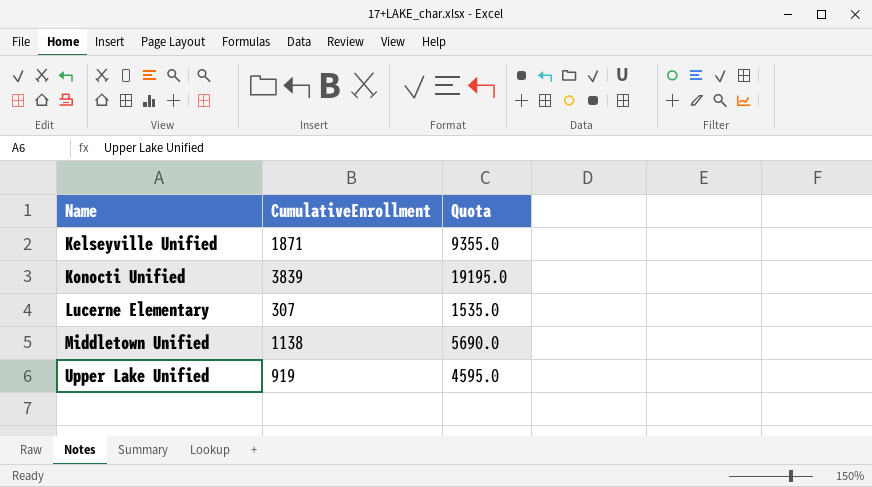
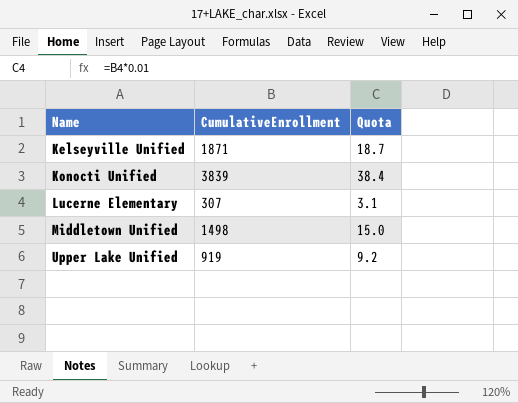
column Quota | formula: [CumulativeEnrollment] * 5 -> [CumulativeEnrollment] * 0.01
Middletown Unified | CumulativeEnrollment: 1138 -> 1498

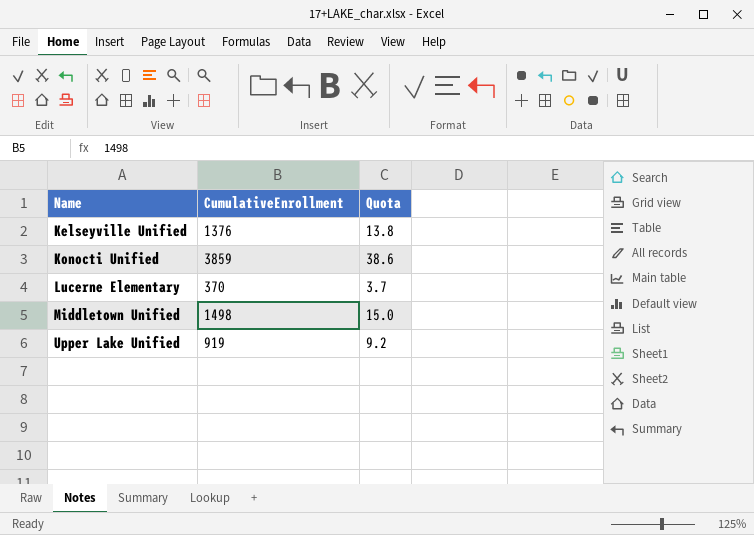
Kelseyville Unified | CumulativeEnrollment: 1871 -> 1376
Kelseyville Unified | Quota: 18.7 -> 13.8
Konocti Unified | CumulativeEnrollment: 3839 -> 3859
Konocti Unified | Quota: 38.4 -> 38.6
Lucerne Elementary | CumulativeEnrollment: 307 -> 370
Lucerne Elementary | Quota: 3.1 -> 3.7

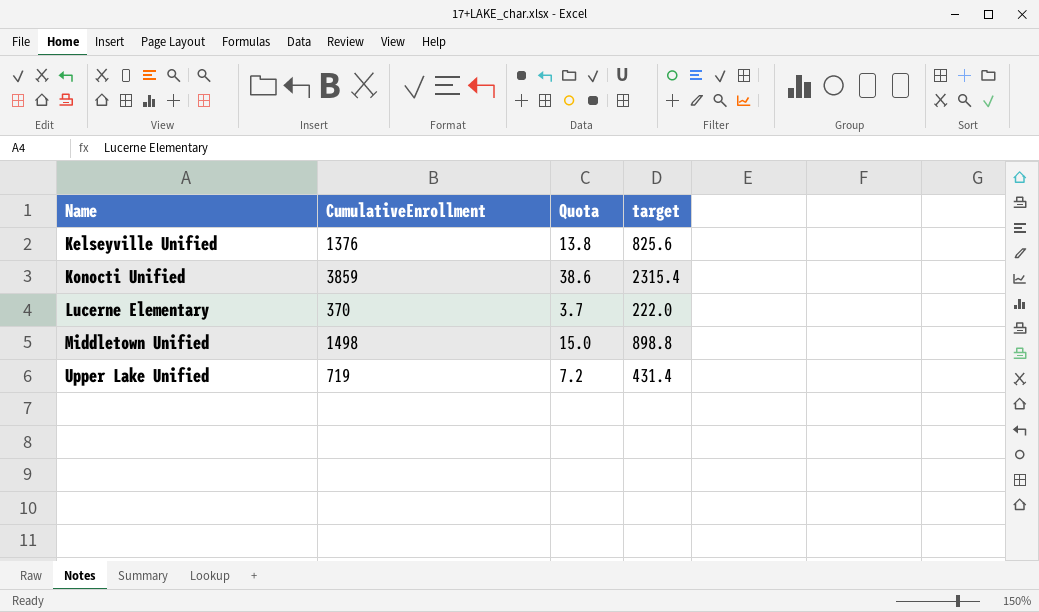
column target | formula: none -> [CumulativeEnrollment] * 0.6
Upper Lake Unified | CumulativeEnrollment: 919 -> 719
Upper Lake Unified | Quota: 9.2 -> 7.2

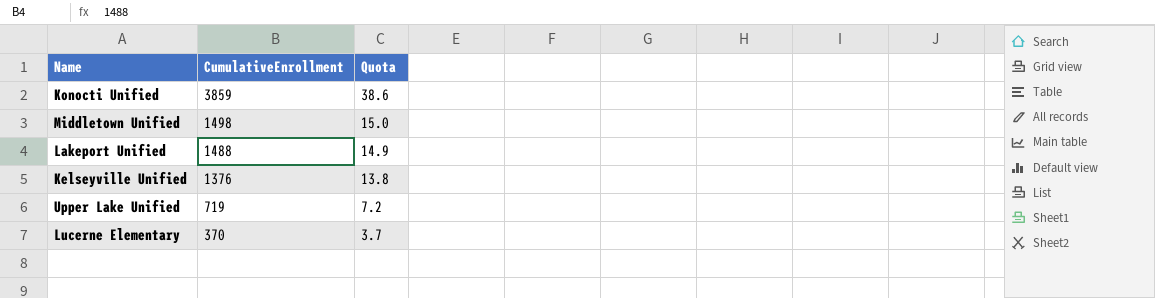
row order: Name ascending -> CumulativeEnrollment descending
column target | formula: [CumulativeEnrollment] * 0.6 -> none
row Lakeport Unified: none -> 1488 | 14.9

